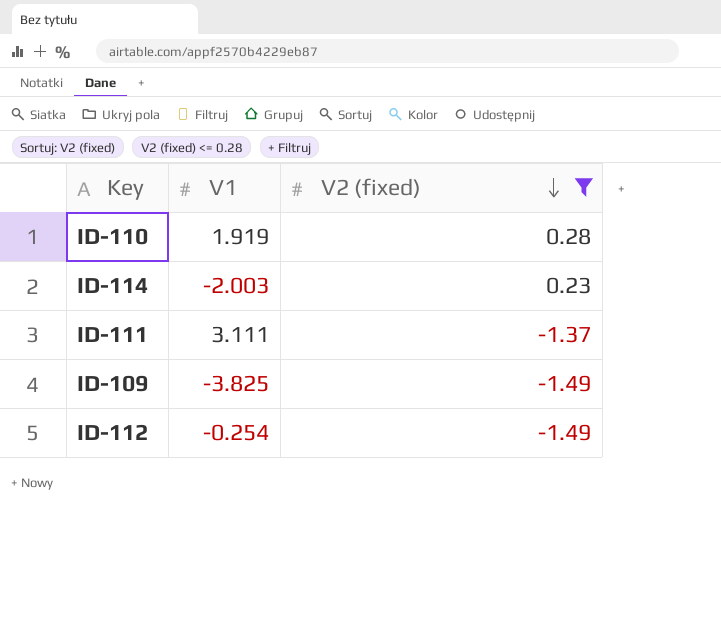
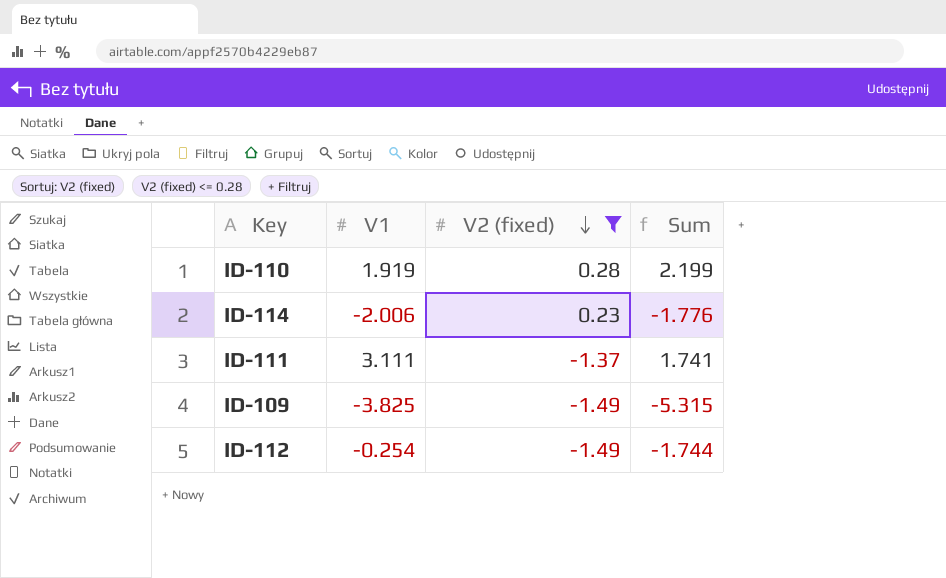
column Sum | formula: none -> [V1] + [V2 (fixed)]
ID-114 | V1: -2.003 -> -2.006

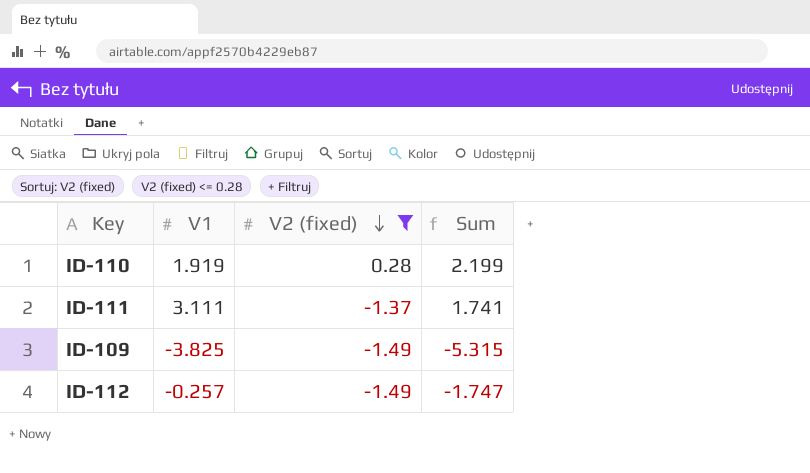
row ID-114: -2.006 | 0.23 | -1.776 -> none
ID-112 | V1: -0.254 -> -0.257
ID-112 | Sum: -1.744 -> -1.747

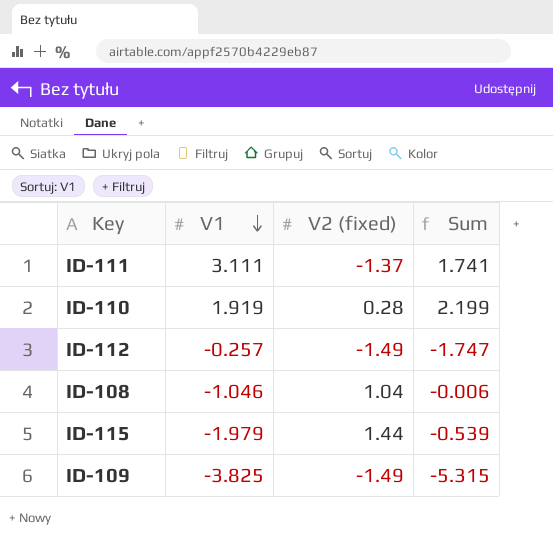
filter: V2 (fixed) <= 0.28 -> none
row order: V2 (fixed) descending -> V1 descending

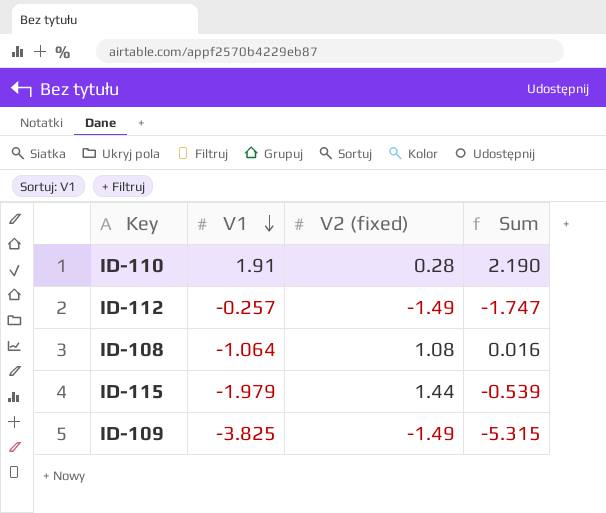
row ID-111: 3.111 | -1.37 | 1.741 -> none
ID-110 | V1: 1.919 -> 1.91
ID-110 | Sum: 2.199 -> 2.190
ID-108 | V1: -1.046 -> -1.064
ID-108 | V2 (fixed): 1.04 -> 1.08
ID-108 | Sum: -0.006 -> 0.016

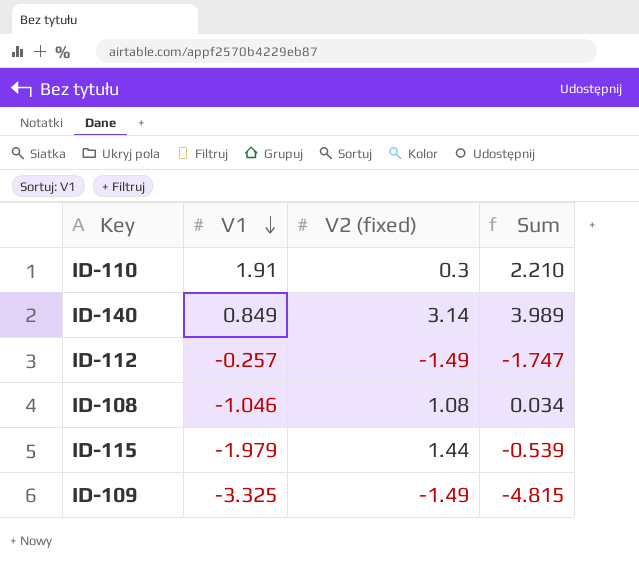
ID-110 | V2 (fixed): 0.28 -> 0.3
ID-110 | Sum: 2.190 -> 2.210
row ID-140: none -> 0.849 | 3.14 | 3.989
ID-108 | V1: -1.064 -> -1.046
ID-108 | Sum: 0.016 -> 0.034
ID-109 | V1: -3.825 -> -3.325
ID-109 | Sum: -5.315 -> -4.815

